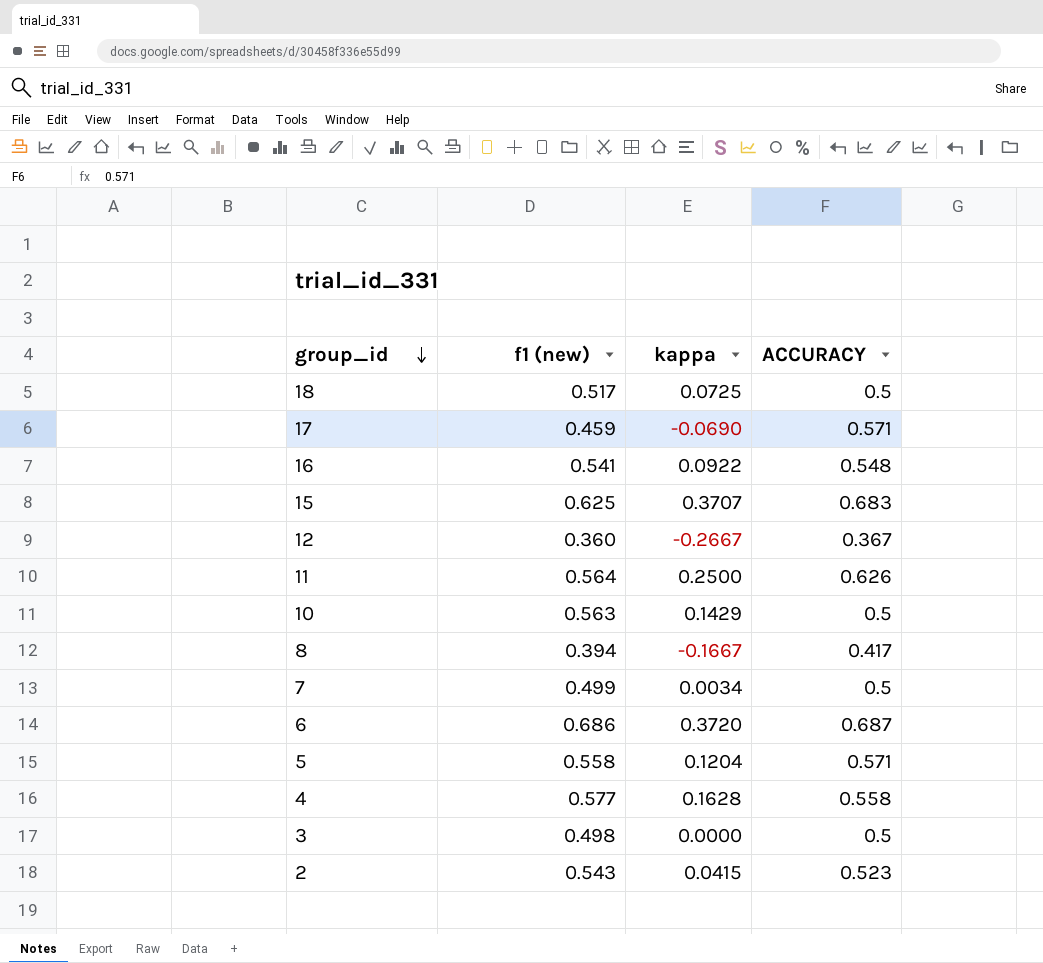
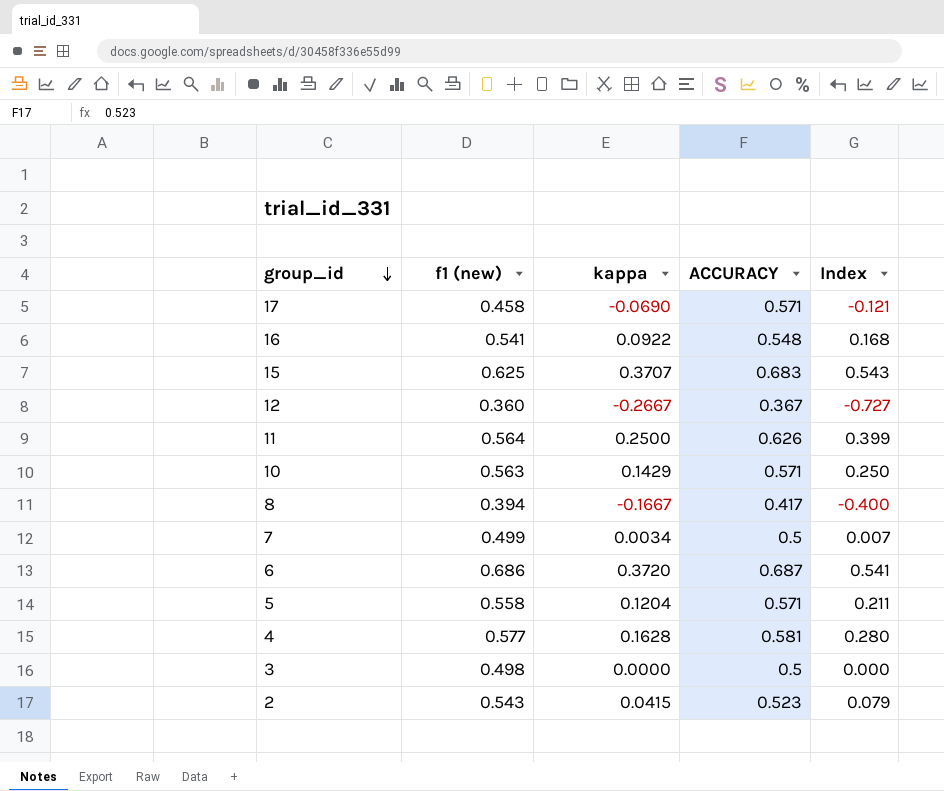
column Index | formula: none -> [kappa] / [ACCURACY]
row 18: 0.517 | 0.0725 | 0.5 -> none
17 | f1 (new): 0.459 -> 0.458
10 | ACCURACY: 0.5 -> 0.571
4 | ACCURACY: 0.558 -> 0.581

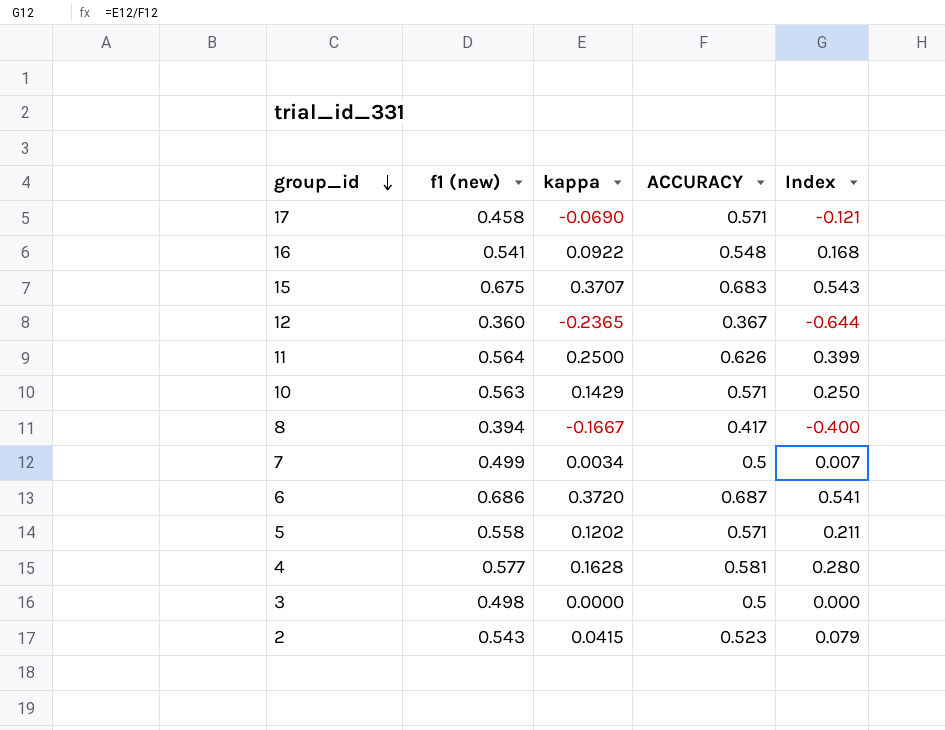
15 | f1 (new): 0.625 -> 0.675
12 | kappa: -0.2667 -> -0.2365
12 | Index: -0.727 -> -0.644
5 | kappa: 0.1204 -> 0.1202

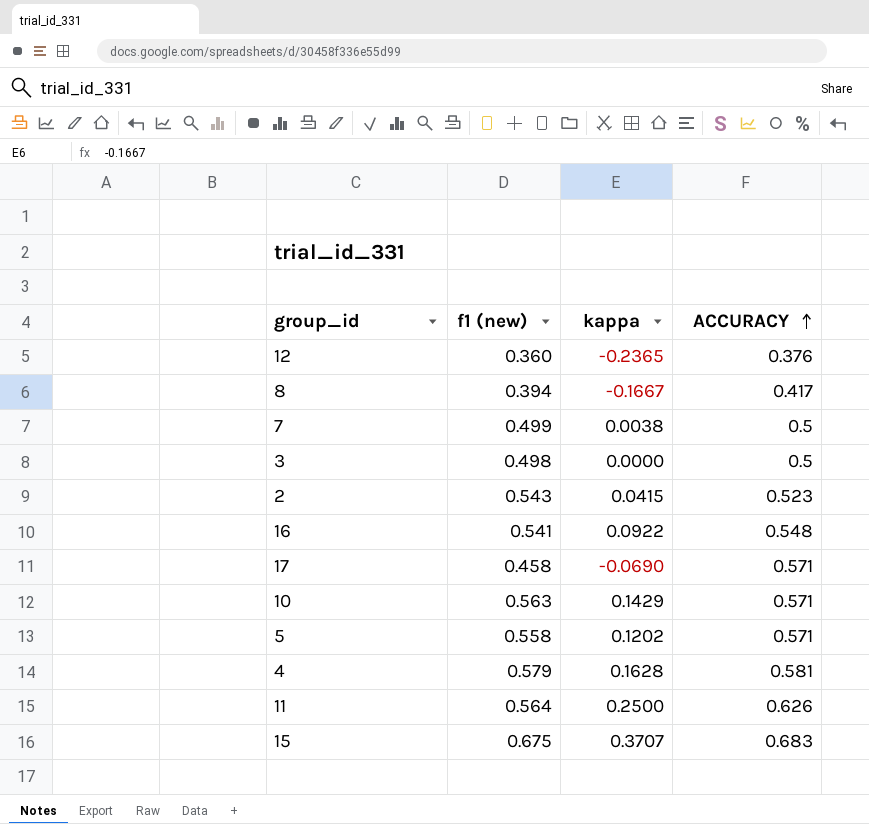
row order: group_id descending -> ACCURACY ascending
column Index | formula: [kappa] / [ACCURACY] -> none
row 6: 0.686 | 0.3720 | 0.687 | 0.541 -> none
12 | ACCURACY: 0.367 -> 0.376
7 | kappa: 0.0034 -> 0.0038
4 | f1 (new): 0.577 -> 0.579

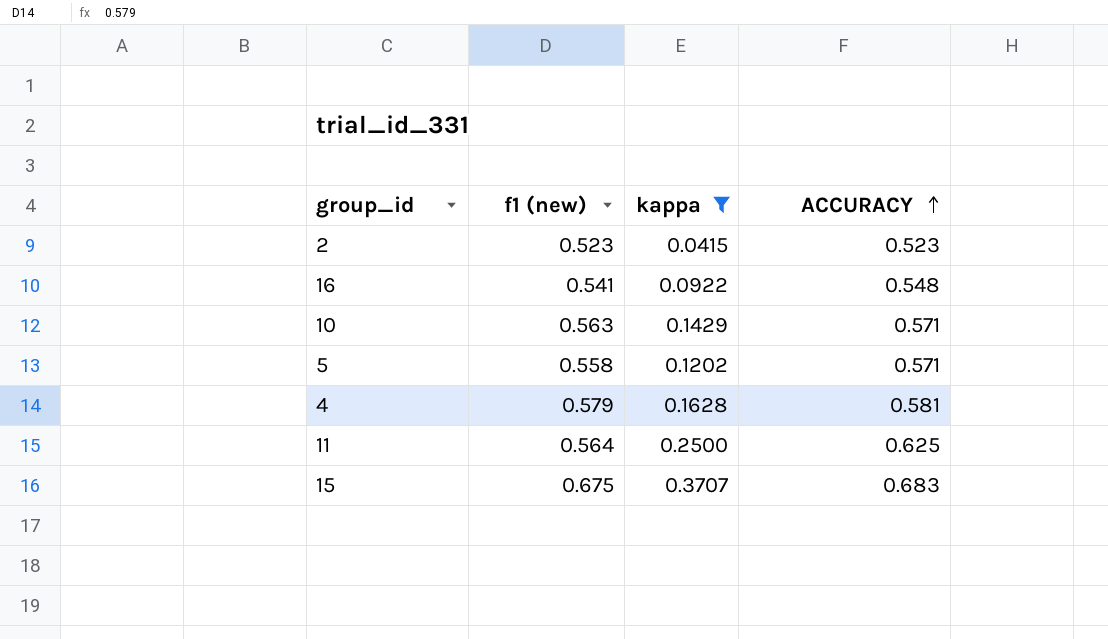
filter: none -> kappa >= 0.0415
2 | f1 (new): 0.543 -> 0.523
11 | ACCURACY: 0.626 -> 0.625

